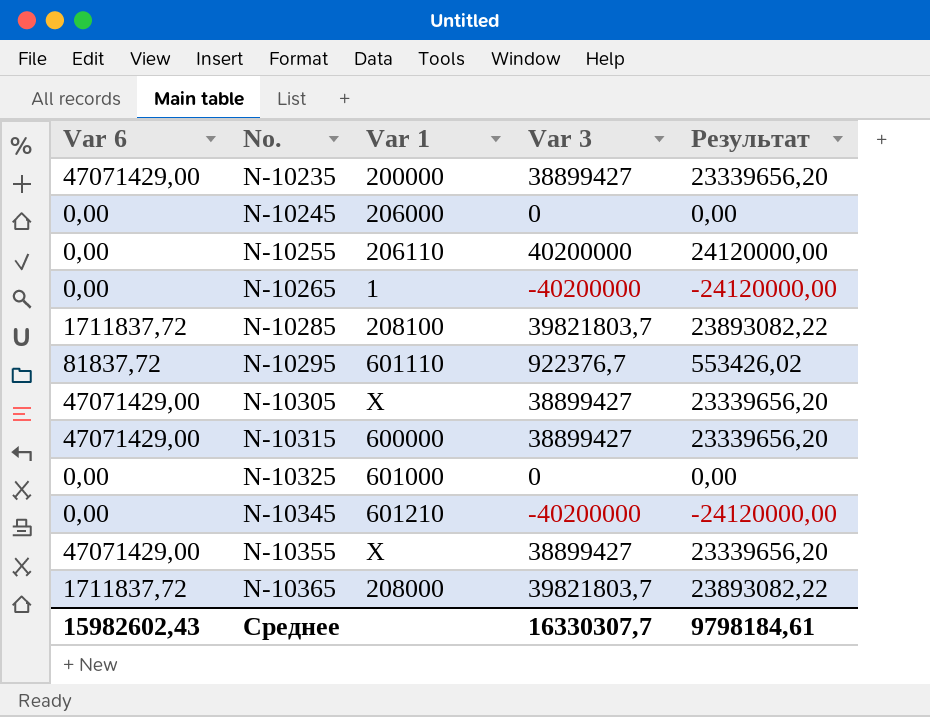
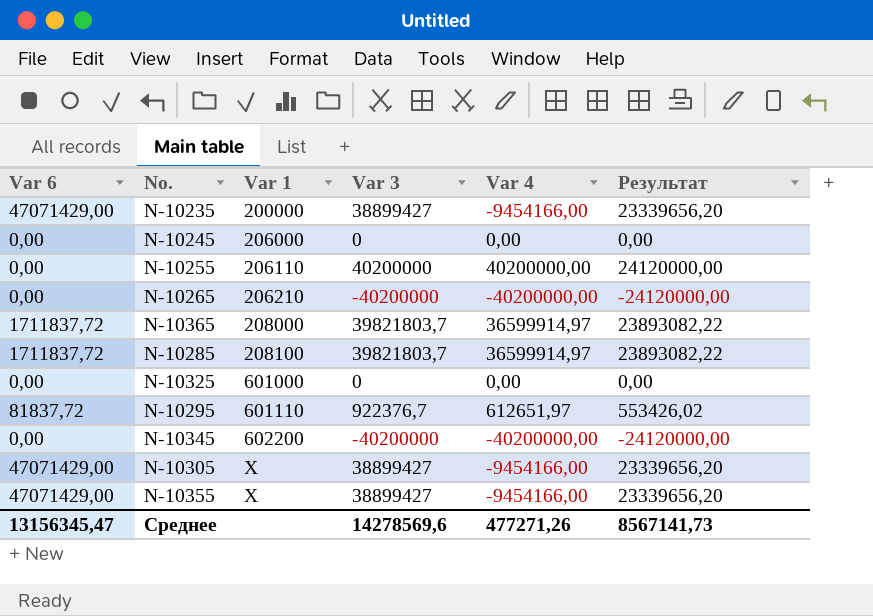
row order: No. ascending -> Var 1 ascending
column Var 4 | position: none -> 5
row N-10315: 47071429,00 | 600000 | 38899427 | 23339656,20 -> none
N-10265 | Var 1: 1 -> 206210
N-10345 | Var 1: 601210 -> 602200
Среднее | Var 6: 15982602,43 -> 13156345,47
Среднее | Var 3: 16330307,7 -> 14278569,6
Среднее | Результат: 9798184,61 -> 8567141,73

